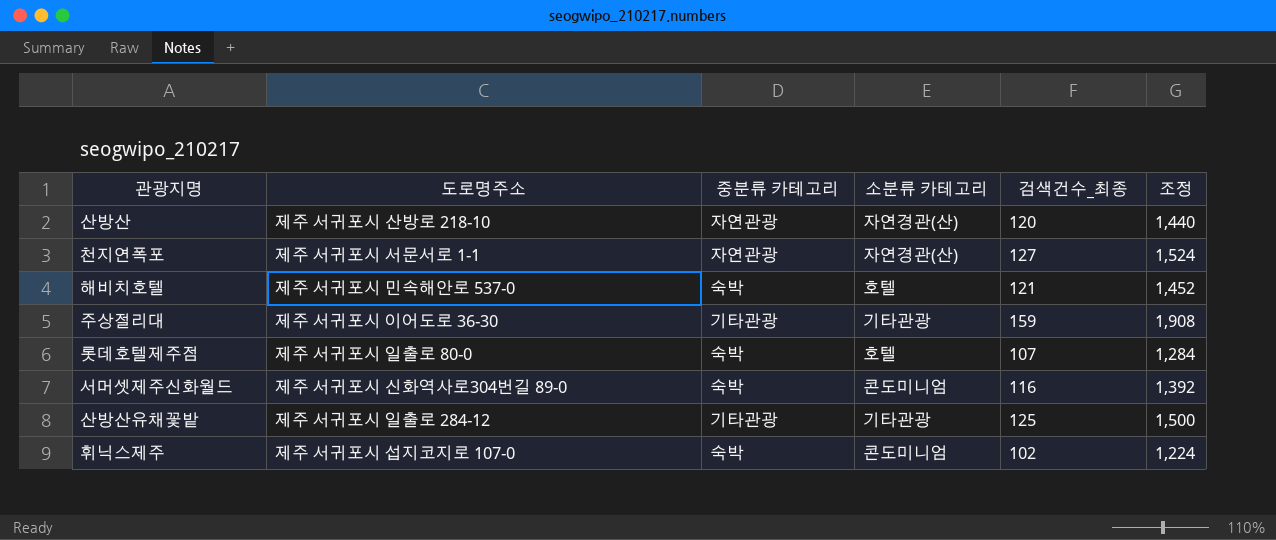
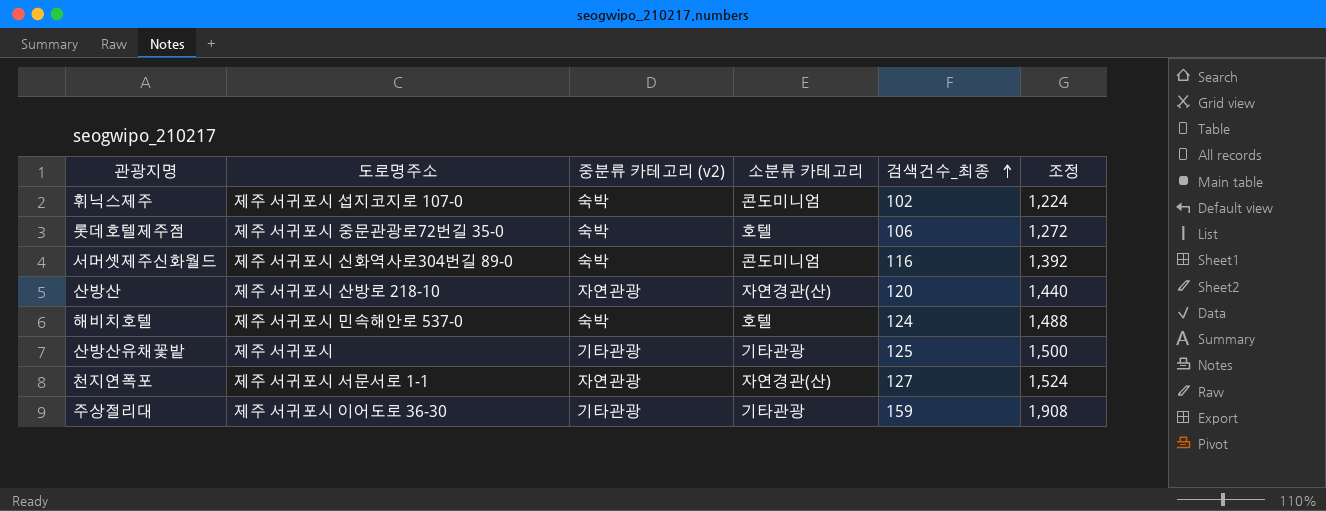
row order: none -> 검색건수_최종 ascending
column name: 중분류 카테고리 -> 중분류 카테고리 (v2)
롯데호텔제주점 | 도로명주소: 제주 서귀포시 일출로 80-0 -> 제주 서귀포시 중문관광로72번길 35-0
롯데호텔제주점 | 검색건수_최종: 107 -> 106
롯데호텔제주점 | 조정: 1,284 -> 1,272
해비치호텔 | 검색건수_최종: 121 -> 124
해비치호텔 | 조정: 1,452 -> 1,488
산방산유채꽃밭 | 도로명주소: 제주 서귀포시 일출로 284-12 -> 제주 서귀포시

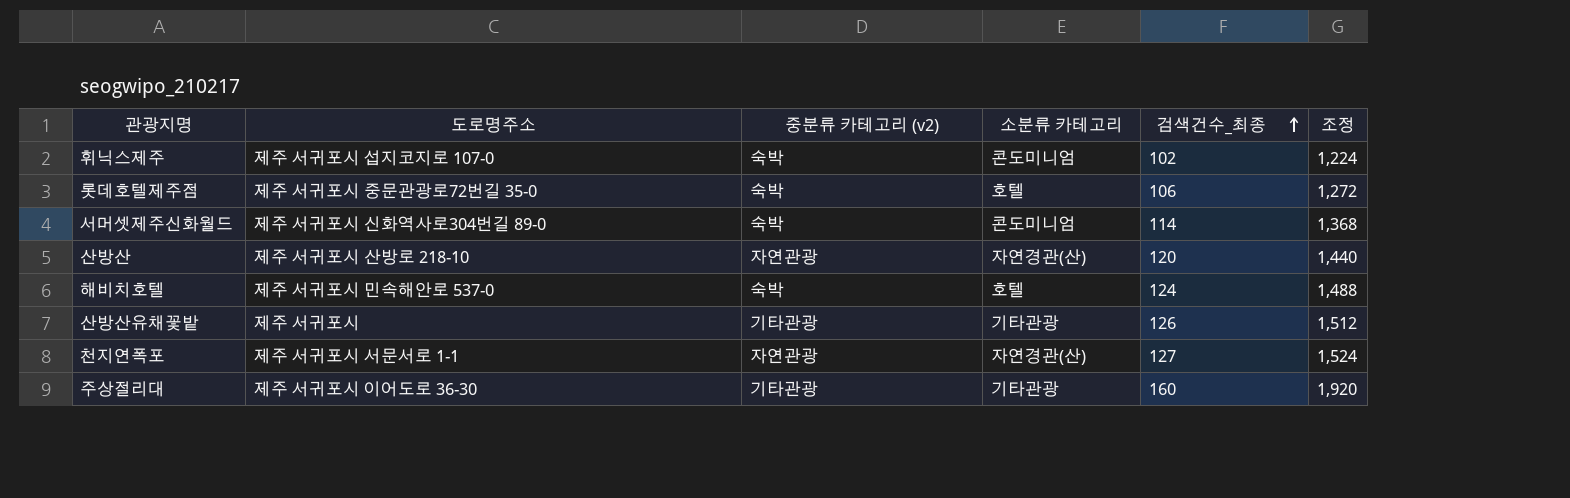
서머셋제주신화월드 | 검색건수_최종: 116 -> 114
서머셋제주신화월드 | 조정: 1,392 -> 1,368
산방산유채꽃밭 | 검색건수_최종: 125 -> 126
산방산유채꽃밭 | 조정: 1,500 -> 1,512
주상절리대 | 검색건수_최종: 159 -> 160
주상절리대 | 조정: 1,908 -> 1,920

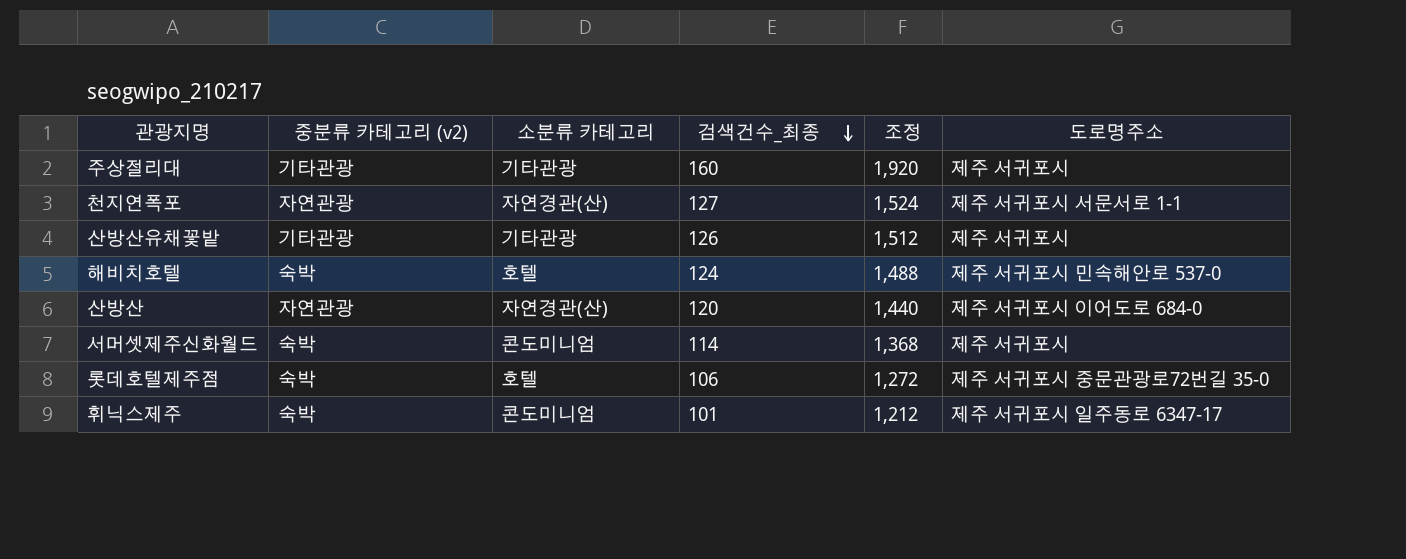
row order: 검색건수_최종 ascending -> 검색건수_최종 descending
column 도로명주소 | position: 2 -> 6
주상절리대 | 도로명주소: 제주 서귀포시 이어도로 36-30 -> 제주 서귀포시
산방산 | 도로명주소: 제주 서귀포시 산방로 218-10 -> 제주 서귀포시 이어도로 684-0
서머셋제주신화월드 | 도로명주소: 제주 서귀포시 신화역사로304번길 89-0 -> 제주 서귀포시
휘닉스제주 | 검색건수_최종: 102 -> 101
휘닉스제주 | 조정: 1,224 -> 1,212
휘닉스제주 | 도로명주소: 제주 서귀포시 섭지코지로 107-0 -> 제주 서귀포시 일주동로 6347-17

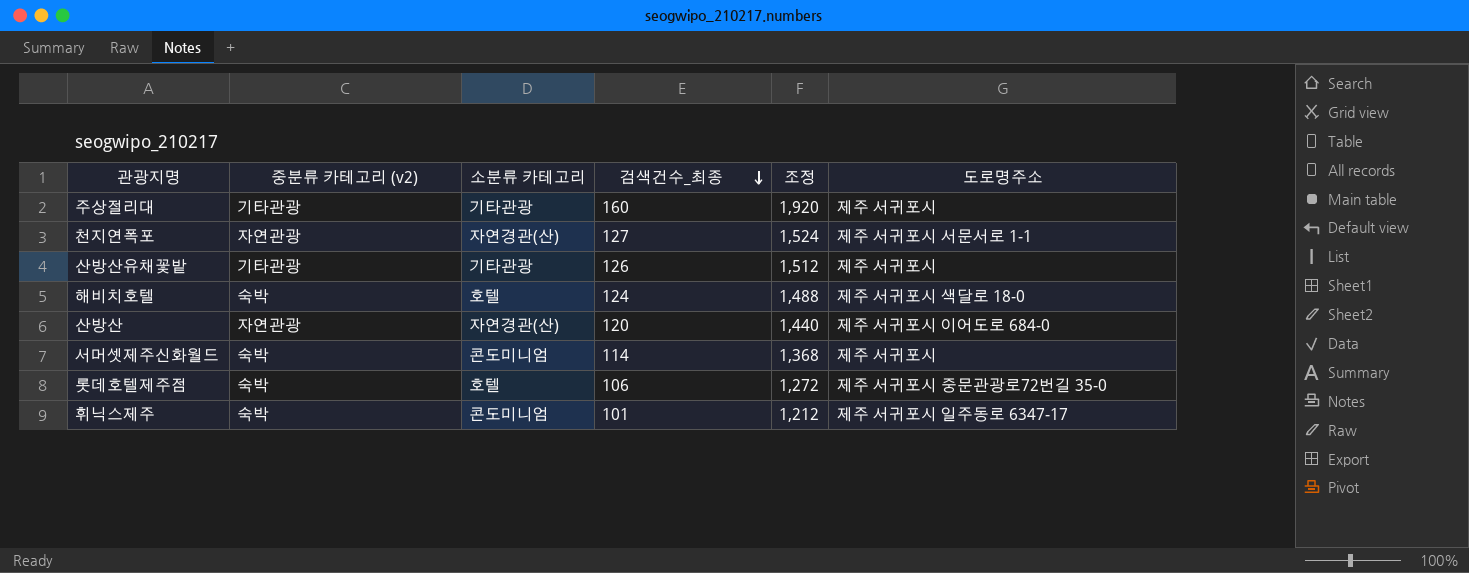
해비치호텔 | 도로명주소: 제주 서귀포시 민속해안로 537-0 -> 제주 서귀포시 색달로 18-0

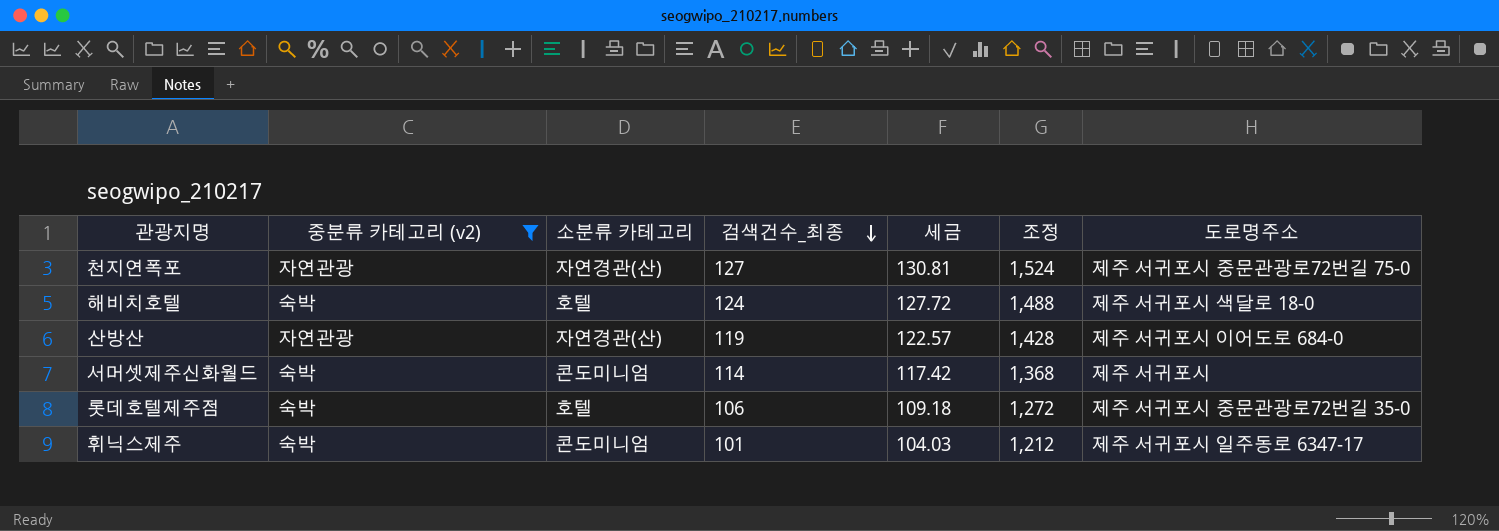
filter: none -> 중분류 카테고리 (v2) != 기타관광
column 세금 | formula: none -> [검색건수_최종] * 1.03
천지연폭포 | 도로명주소: 제주 서귀포시 서문서로 1-1 -> 제주 서귀포시 중문관광로72번길 75-0
산방산 | 검색건수_최종: 120 -> 119
산방산 | 조정: 1,440 -> 1,428

